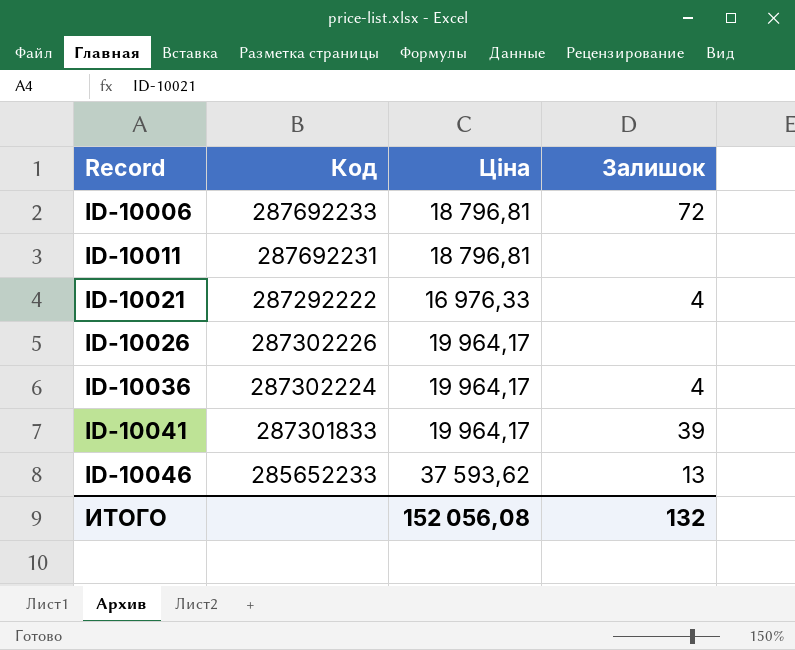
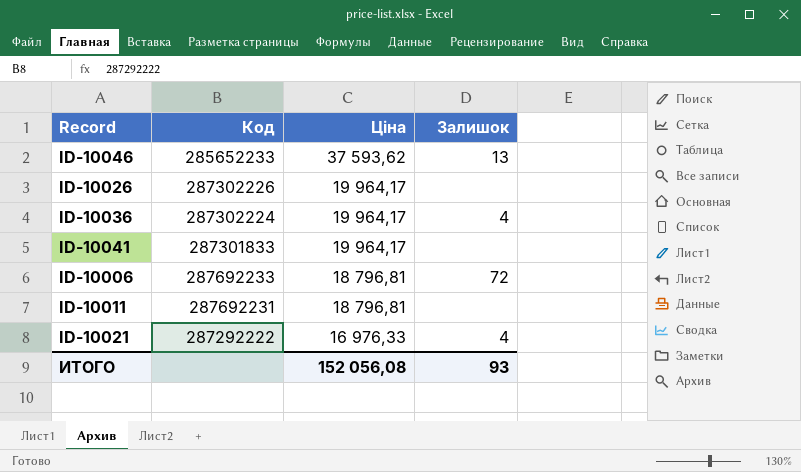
row order: Record ascending -> Ціна descending
ID-10041 | Залишок: 39 -> none
ИТОГО | Залишок: 132 -> 93

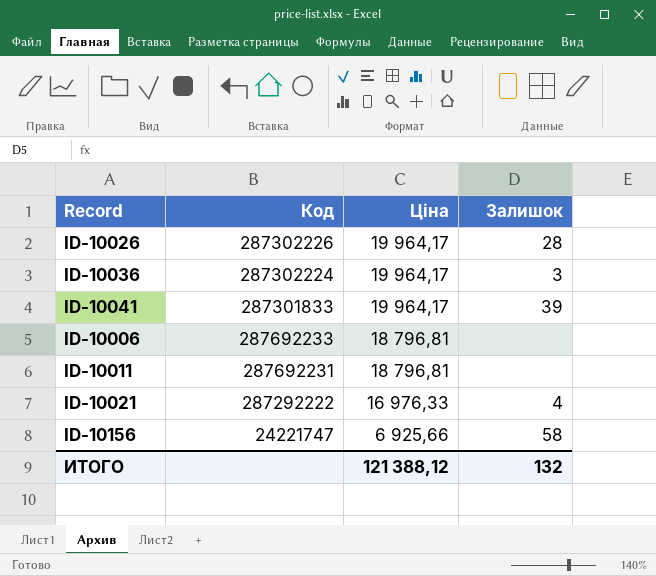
row ID-10046: 285652233 | 37 593,62 | 13 -> none
ID-10026 | Залишок: none -> 28
ID-10036 | Залишок: 4 -> 3
ID-10041 | Залишок: none -> 39
ID-10006 | Залишок: 72 -> none
row ID-10156: none -> 24221747 | 6 925,66 | 58
ИТОГО | Ціна: 152 056,08 -> 121 388,12
ИТОГО | Залишок: 93 -> 132

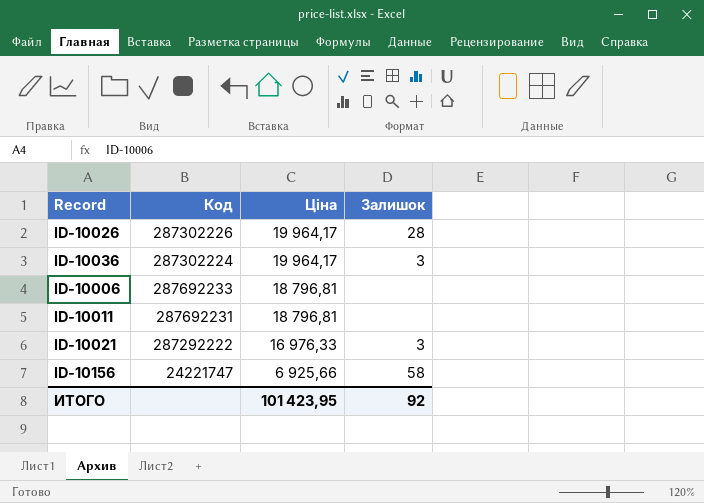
row ID-10041: 287301833 | 19 964,17 | 39 -> none
ID-10021 | Залишок: 4 -> 3
ИТОГО | Ціна: 121 388,12 -> 101 423,95
ИТОГО | Залишок: 132 -> 92

